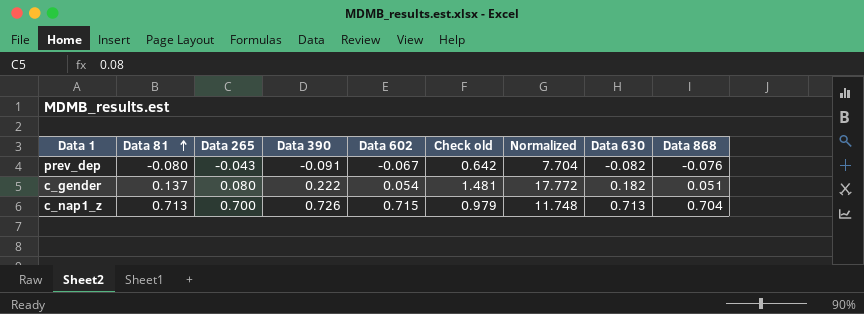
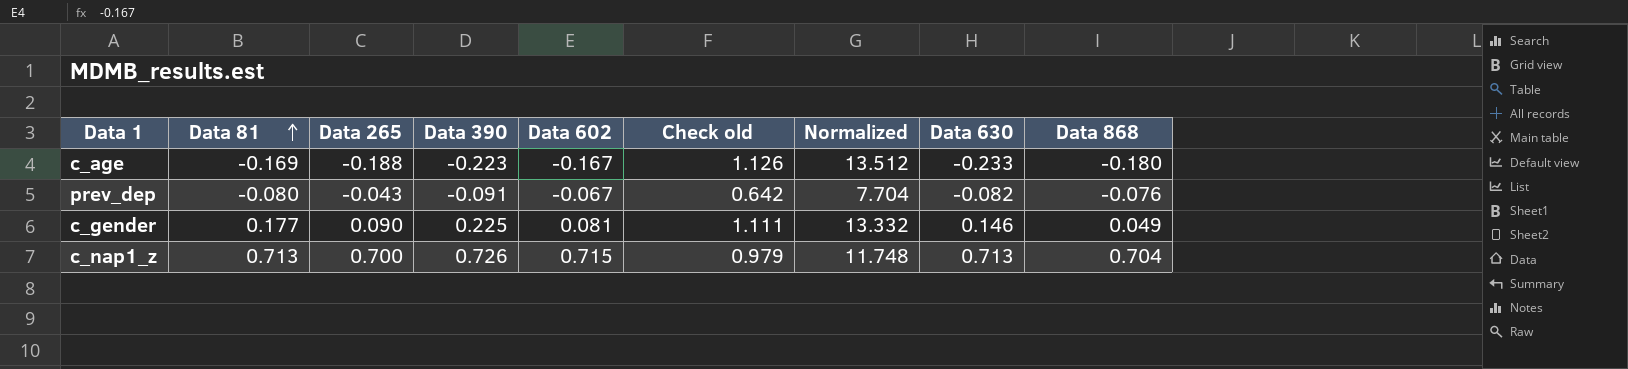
row c_age: none -> -0.169 | -0.188 | -0.223 | -0.167 | 1.126 | 13.512 | -0.233 | -0.180
c_gender | Data 81: 0.137 -> 0.177
c_gender | Data 265: 0.080 -> 0.090
c_gender | Data 390: 0.222 -> 0.225
c_gender | Data 602: 0.054 -> 0.081
c_gender | Check old: 1.481 -> 1.111
c_gender | Normalized: 17.772 -> 13.332
c_gender | Data 630: 0.182 -> 0.146
c_gender | Data 868: 0.051 -> 0.049

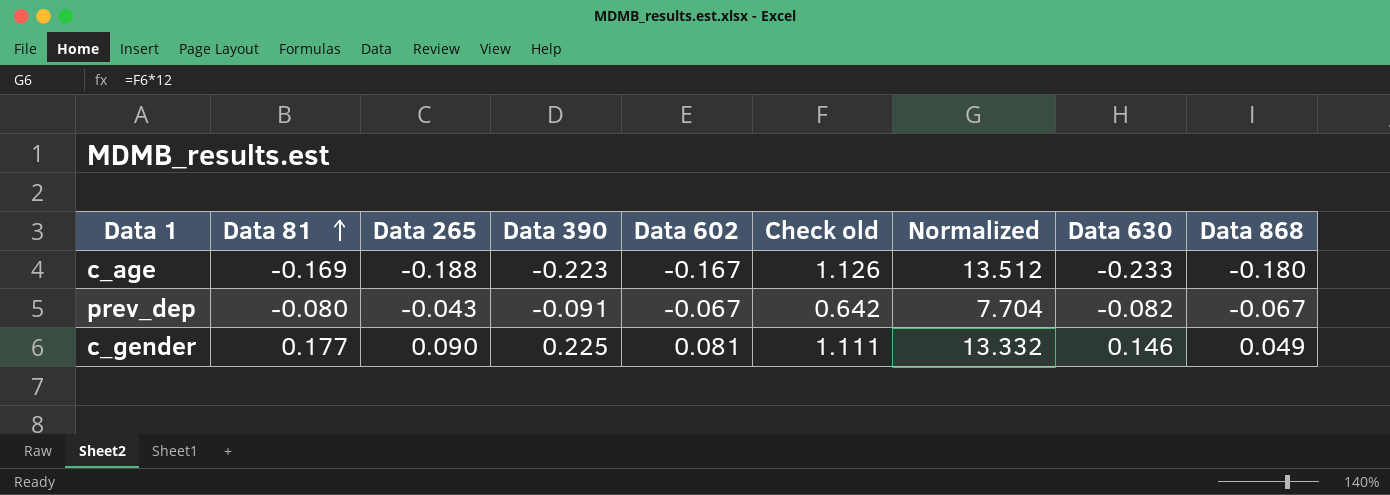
row c_nap1_z: 0.713 | 0.700 | 0.726 | 0.715 | 0.979 | 11.748 | 0.713 | 0.704 -> none
prev_dep | Data 868: -0.076 -> -0.067

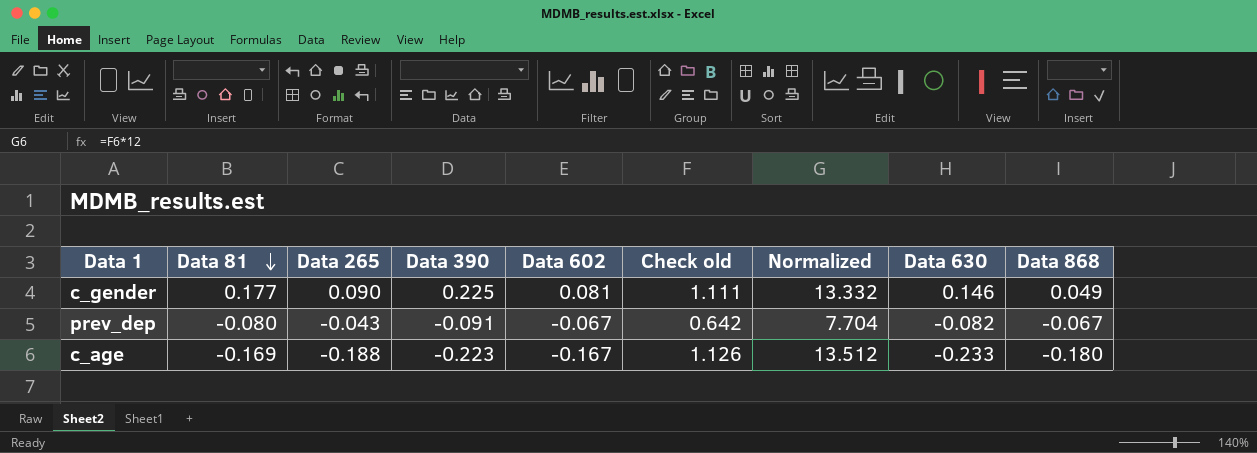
row order: Data 81 ascending -> Data 81 descending

